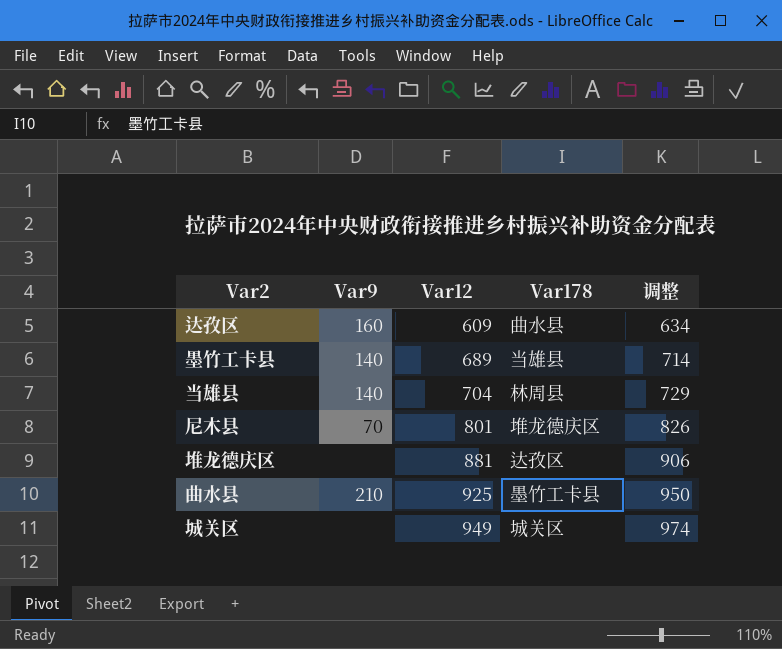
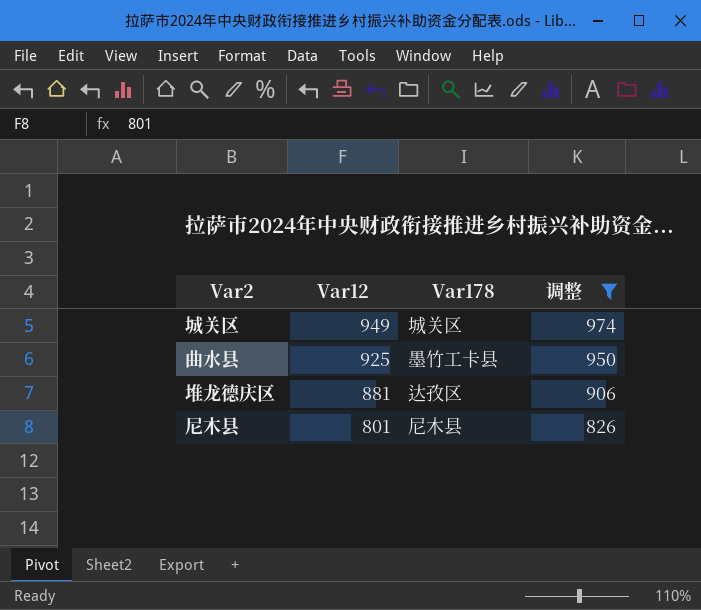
filter: none -> 调整 >= 826
row order: Var12 ascending -> Var12 descending
column Var9 | position: 2 -> none
尼木县 | Var178: 堆龙德庆区 -> 尼木县

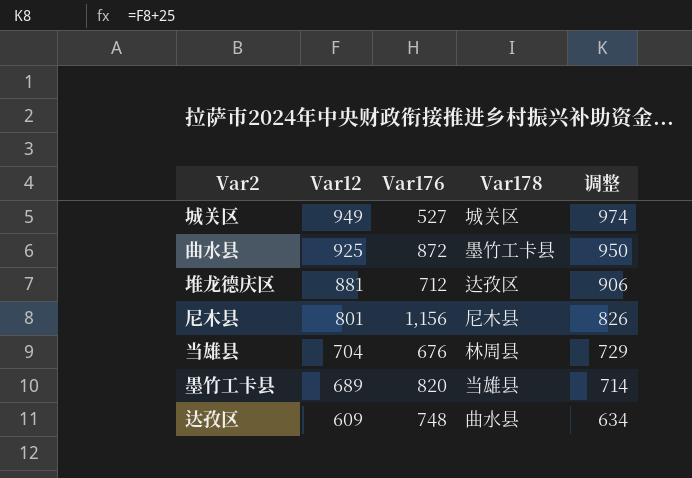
filter: 调整 >= 826 -> none
column Var176 | position: none -> 3

